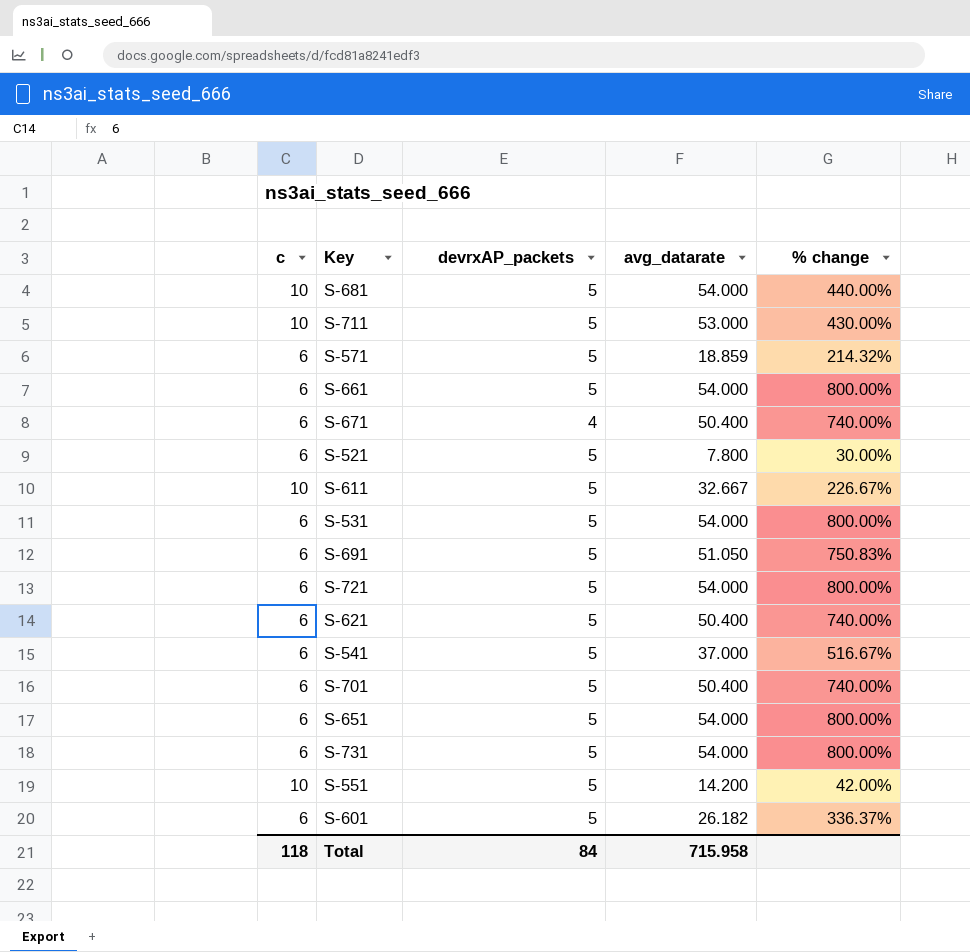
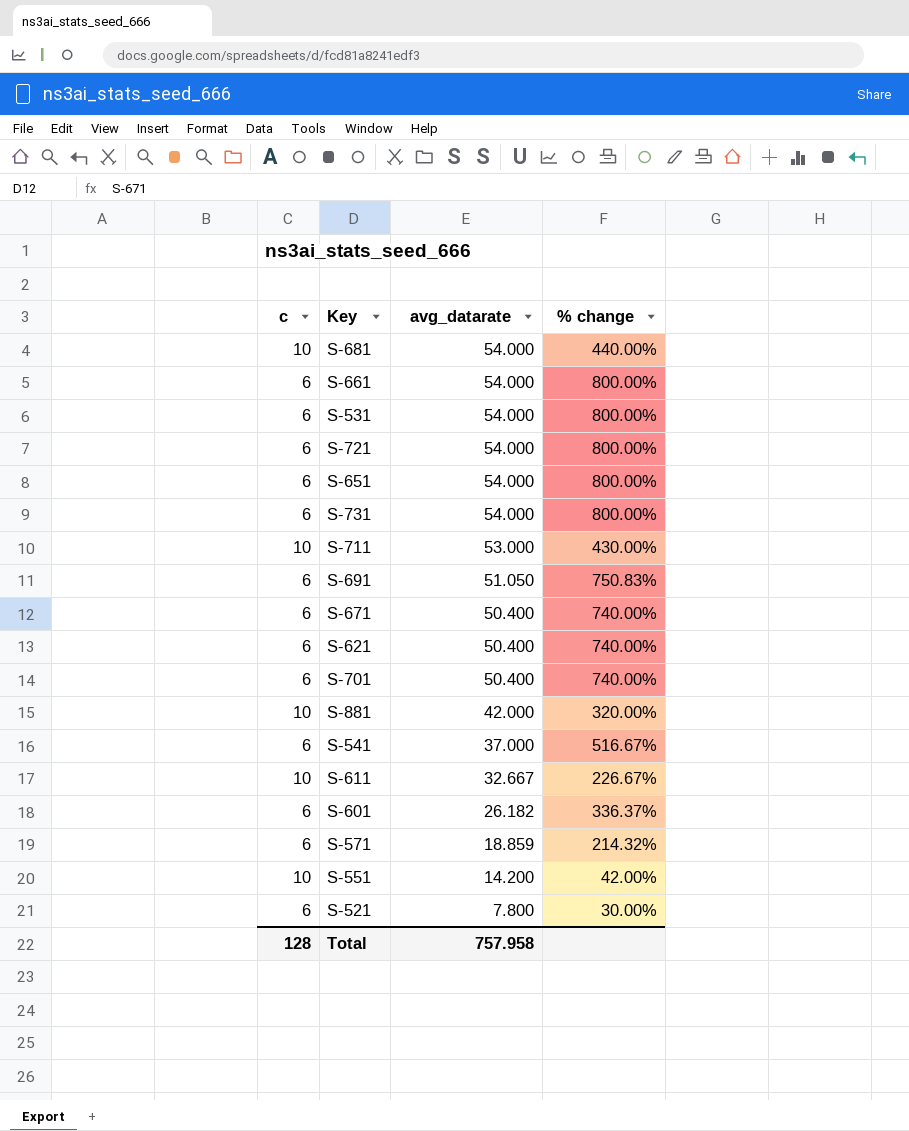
row order: none -> avg_datarate descending
column devrxAP_packets | position: 3 -> none
row S-881: none -> 10 | 42.000 | 320.00%
Total | c: 118 -> 128
Total | avg_datarate: 715.958 -> 757.958

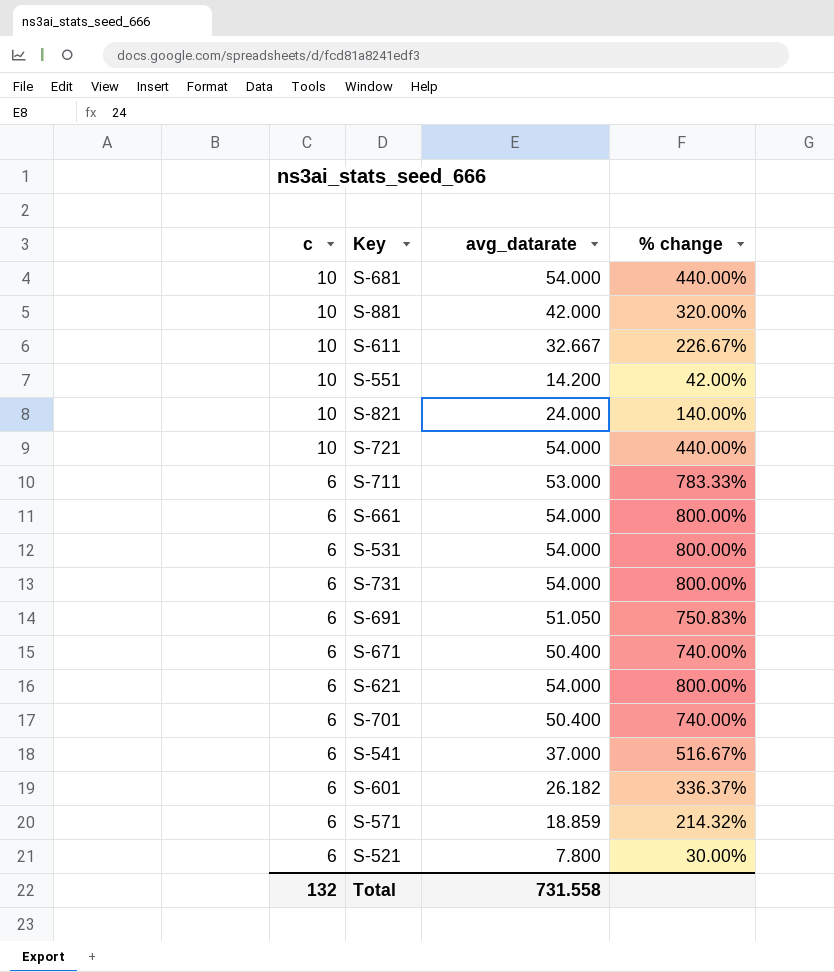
row order: avg_datarate descending -> c descending
row S-651: 6 | 54.000 | 800.00% -> none
row S-821: none -> 10 | 24.000 | 140.00%
S-721 | c: 6 -> 10
S-721 | % change: 800.00% -> 440.00%
S-711 | c: 10 -> 6
S-711 | % change: 430.00% -> 783.33%
S-621 | avg_datarate: 50.400 -> 54.000
S-621 | % change: 740.00% -> 800.00%
Total | c: 128 -> 132
Total | avg_datarate: 757.958 -> 731.558

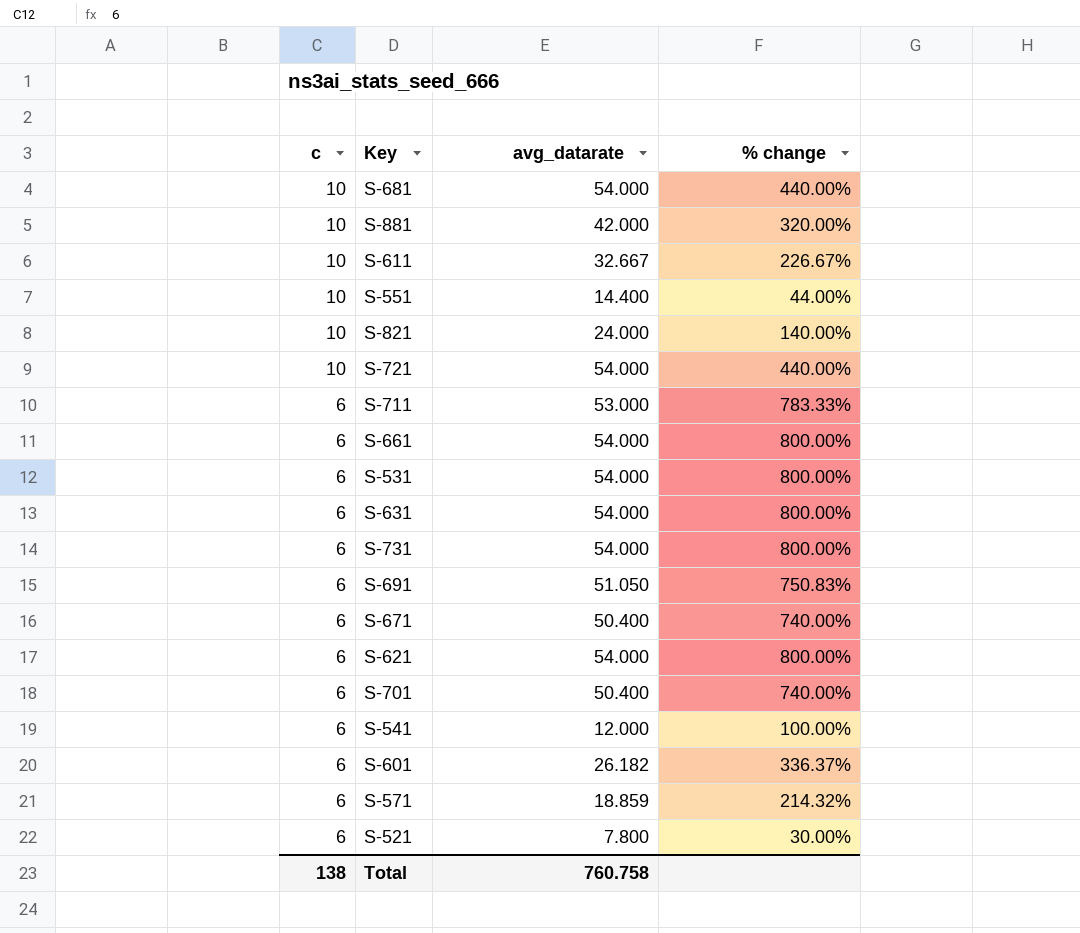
S-551 | avg_datarate: 14.200 -> 14.400
S-551 | % change: 42.00% -> 44.00%
row S-631: none -> 6 | 54.000 | 800.00%
S-541 | avg_datarate: 37.000 -> 12.000
S-541 | % change: 516.67% -> 100.00%
Total | c: 132 -> 138
Total | avg_datarate: 731.558 -> 760.758

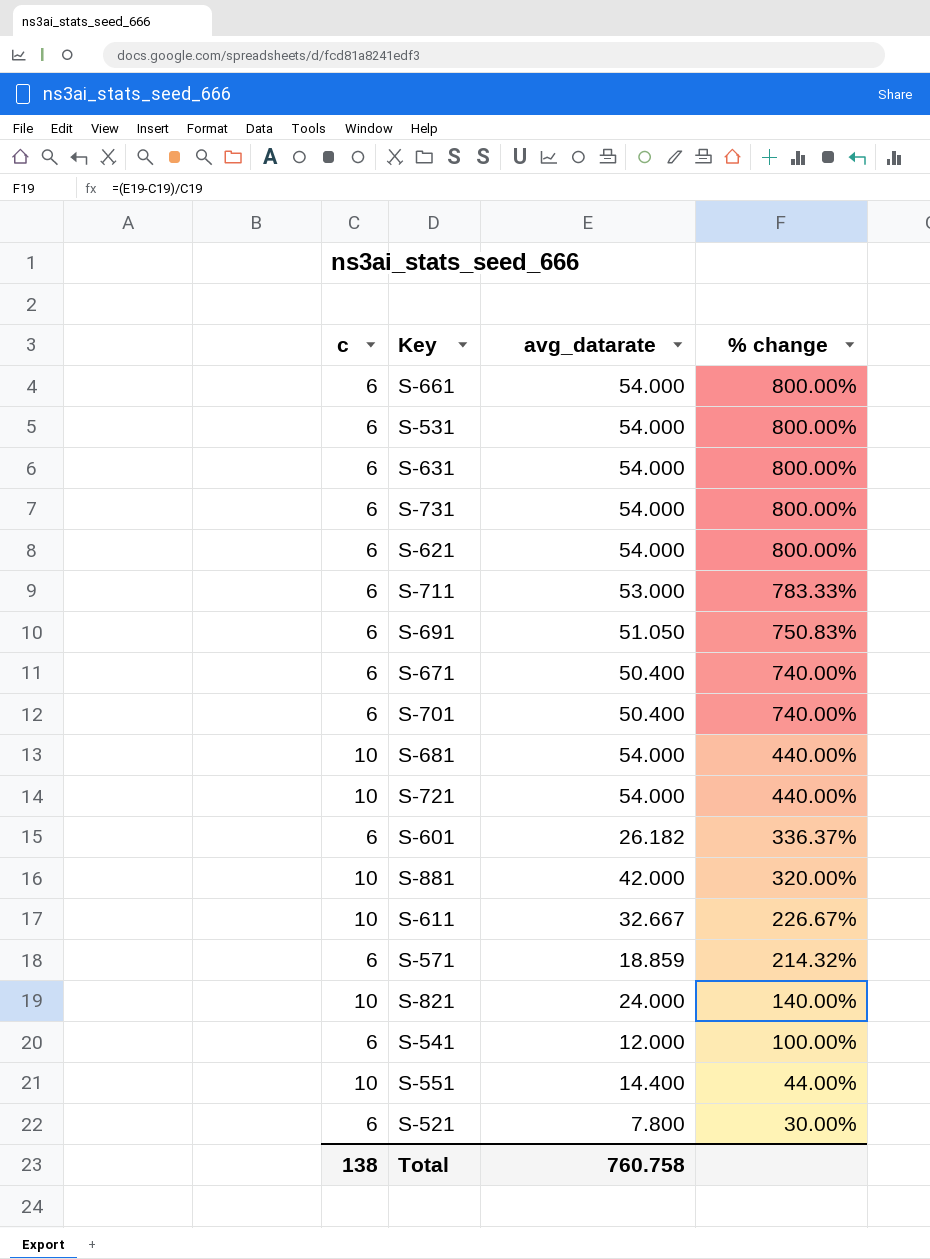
row order: c descending -> % change descending

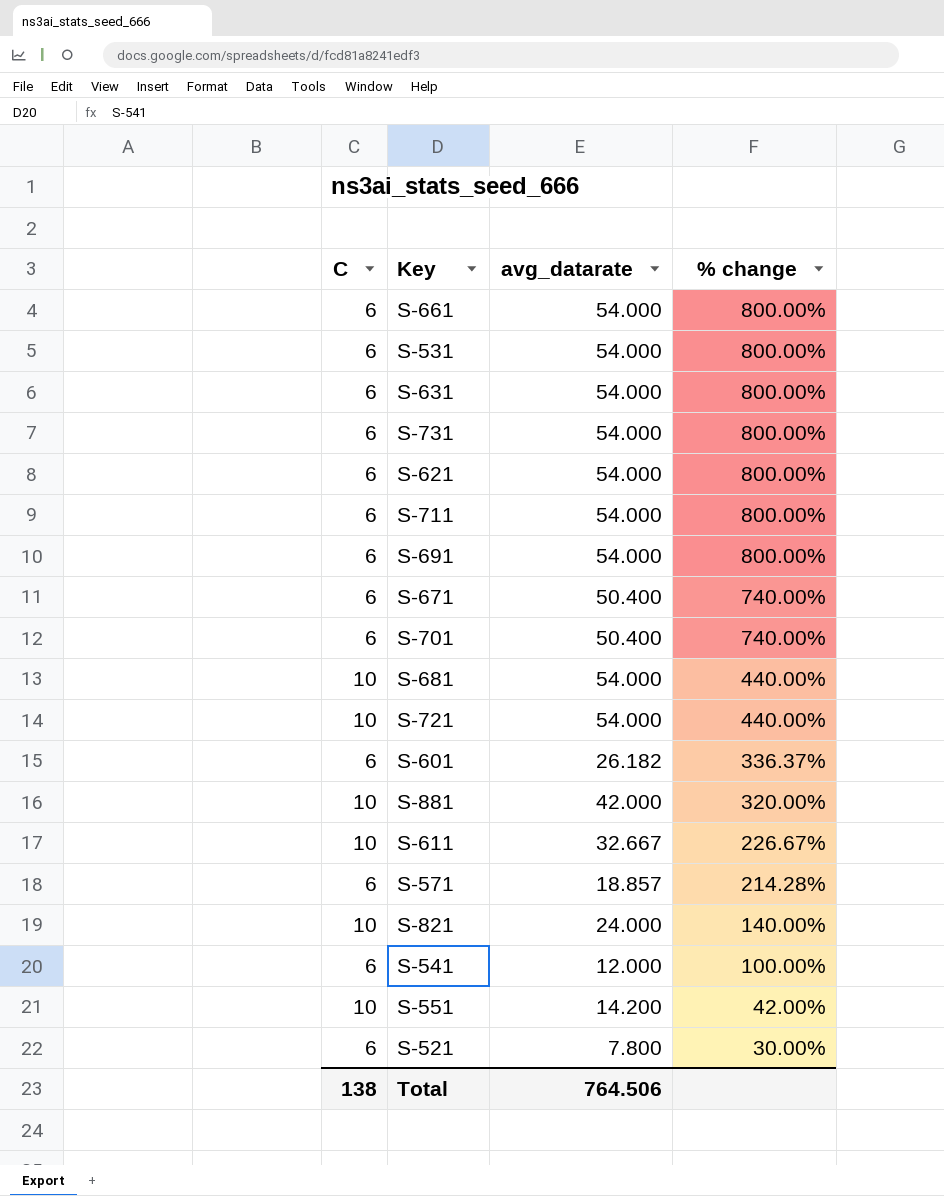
column name: c -> C
S-711 | avg_datarate: 53.000 -> 54.000
S-711 | % change: 783.33% -> 800.00%
S-691 | avg_datarate: 51.050 -> 54.000
S-691 | % change: 750.83% -> 800.00%
S-571 | avg_datarate: 18.859 -> 18.857
S-571 | % change: 214.32% -> 214.28%
S-551 | avg_datarate: 14.400 -> 14.200
S-551 | % change: 44.00% -> 42.00%
Total | avg_datarate: 760.758 -> 764.506

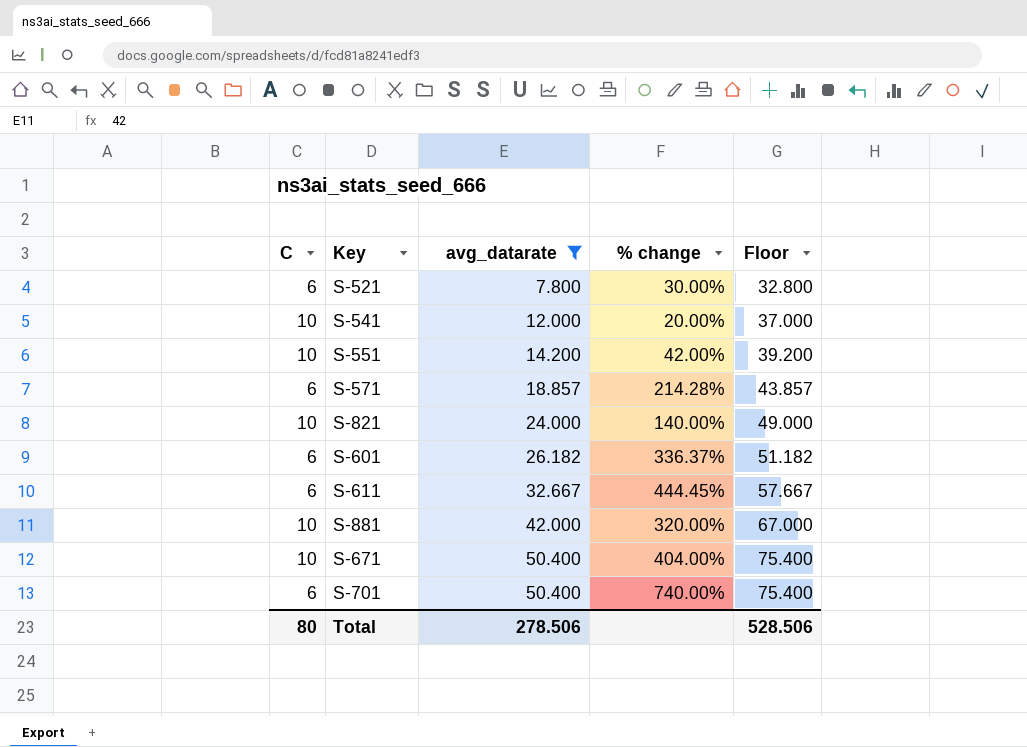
filter: none -> avg_datarate != 54.000
row order: % change descending -> avg_datarate ascending
column Floor | formula: none -> [avg_datarate] + 25
S-541 | C: 6 -> 10
S-541 | % change: 100.00% -> 20.00%
S-611 | C: 10 -> 6
S-611 | % change: 226.67% -> 444.45%
S-671 | C: 6 -> 10
S-671 | % change: 740.00% -> 404.00%
Total | C: 138 -> 80
Total | avg_datarate: 764.506 -> 278.506

